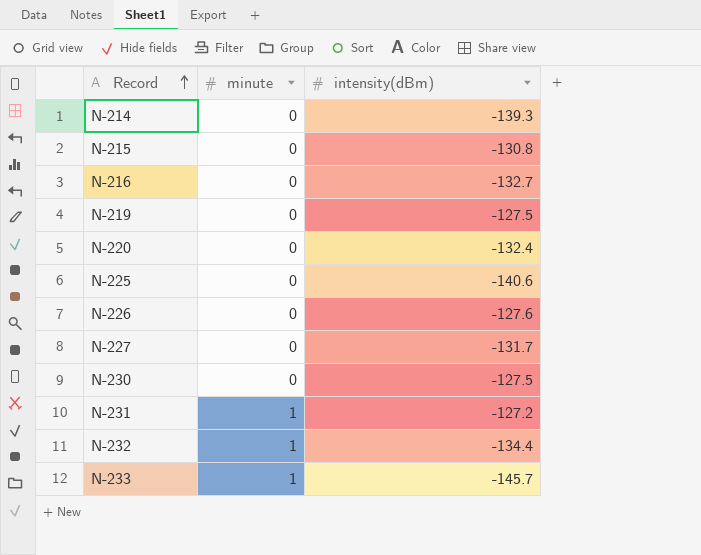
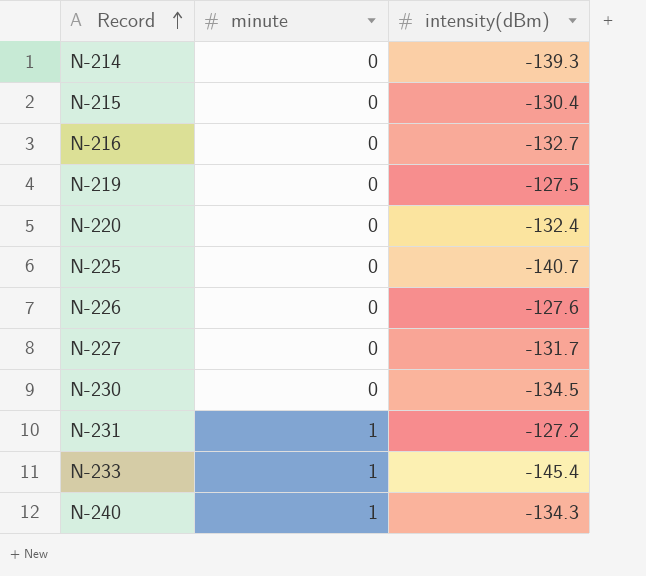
row N-232: 1 | -134.4 -> none
N-215 | intensity(dBm): -130.8 -> -130.4
N-225 | intensity(dBm): -140.6 -> -140.7
N-230 | intensity(dBm): -127.5 -> -134.5
N-233 | intensity(dBm): -145.7 -> -145.4
row N-240: none -> 1 | -134.3

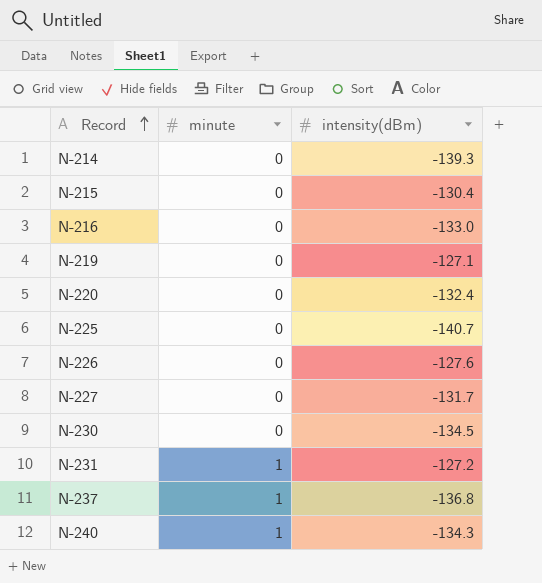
row N-233: 1 | -145.4 -> none
N-216 | intensity(dBm): -132.7 -> -133.0
N-219 | intensity(dBm): -127.5 -> -127.1
row N-237: none -> 1 | -136.8

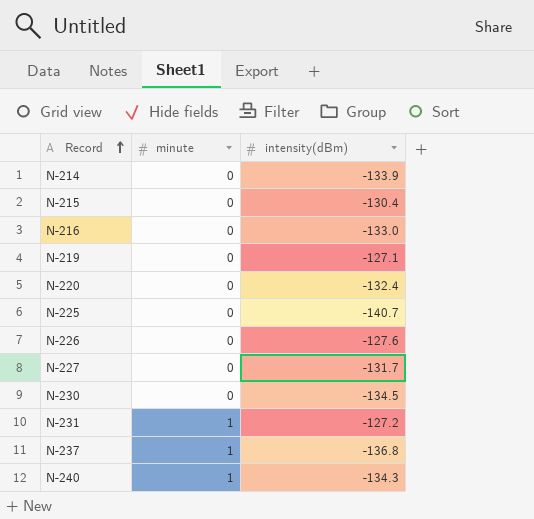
N-214 | intensity(dBm): -139.3 -> -133.9

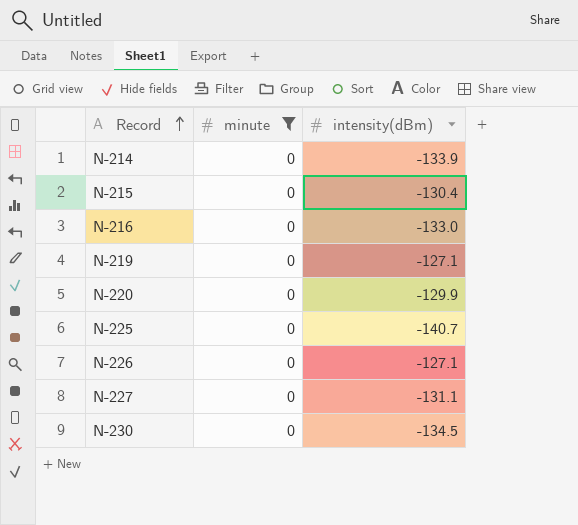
filter: none -> minute = 0
N-220 | intensity(dBm): -132.4 -> -129.9
N-226 | intensity(dBm): -127.6 -> -127.1
N-227 | intensity(dBm): -131.7 -> -131.1

